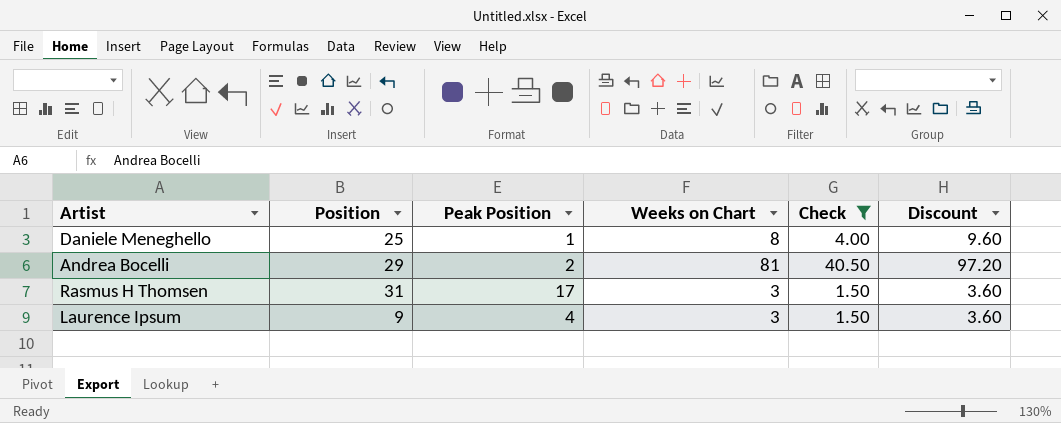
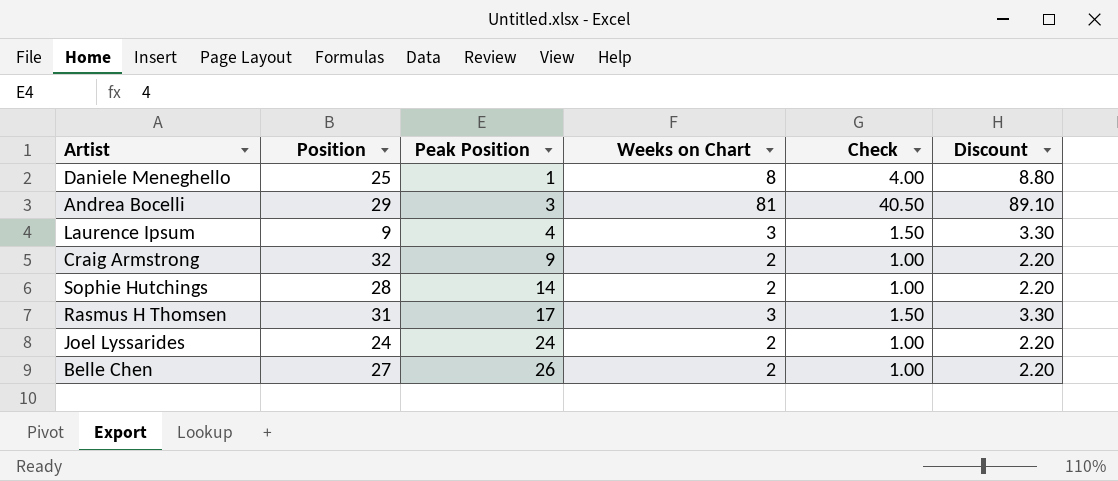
filter: Check != 1.00 -> none
row order: none -> Peak Position ascending
column Discount | formula: [Weeks on Chart] * 1.2 -> [Weeks on Chart] * 1.1
Andrea Bocelli | Peak Position: 2 -> 3

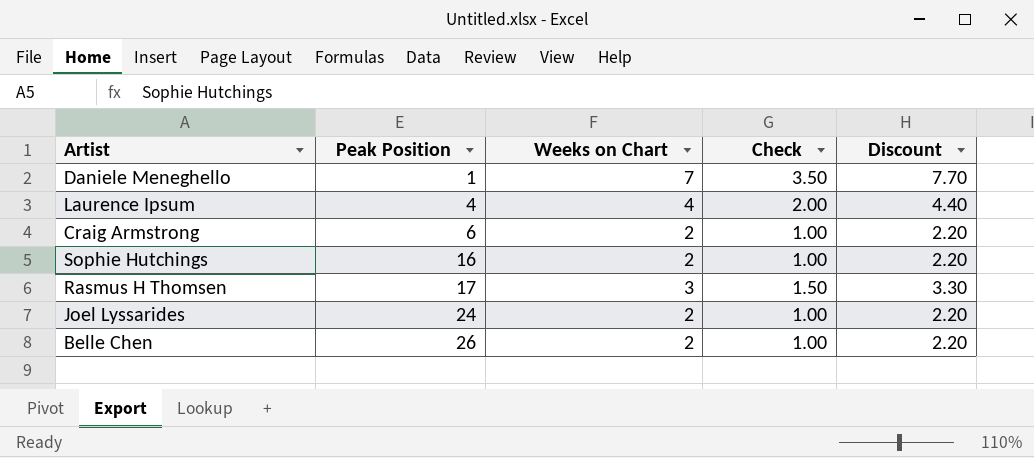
column Position | position: 2 -> none
row Andrea Bocelli: 29 | 3 | 81 | 40.50 | 89.10 -> none
Daniele Meneghello | Weeks on Chart: 8 -> 7
Daniele Meneghello | Check: 4.00 -> 3.50
Daniele Meneghello | Discount: 8.80 -> 7.70
Laurence Ipsum | Weeks on Chart: 3 -> 4
Laurence Ipsum | Check: 1.50 -> 2.00
Laurence Ipsum | Discount: 3.30 -> 4.40
Craig Armstrong | Peak Position: 9 -> 6
Sophie Hutchings | Peak Position: 14 -> 16

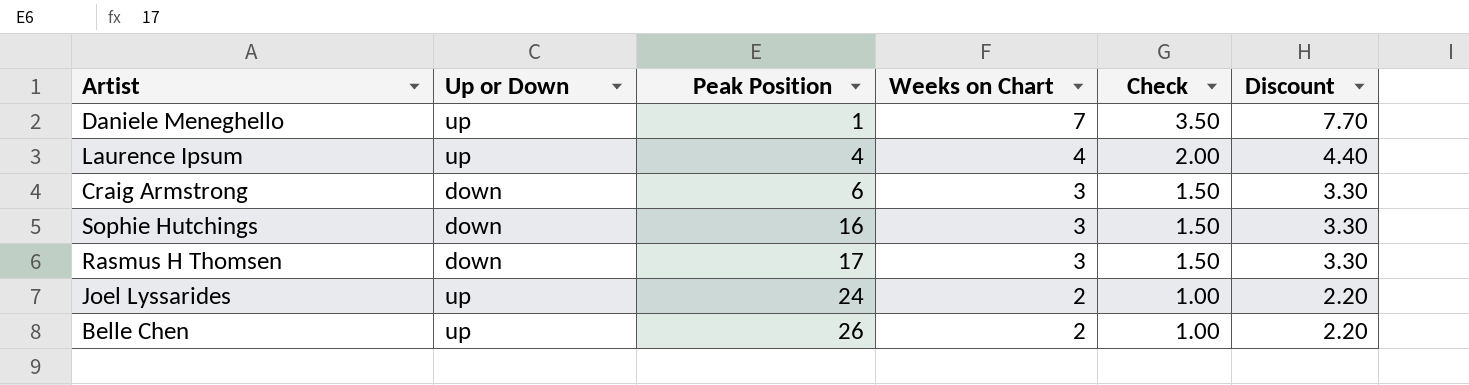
column Up or Down | position: none -> 2
Craig Armstrong | Weeks on Chart: 2 -> 3
Craig Armstrong | Check: 1.00 -> 1.50
Craig Armstrong | Discount: 2.20 -> 3.30
Sophie Hutchings | Weeks on Chart: 2 -> 3
Sophie Hutchings | Check: 1.00 -> 1.50
Sophie Hutchings | Discount: 2.20 -> 3.30

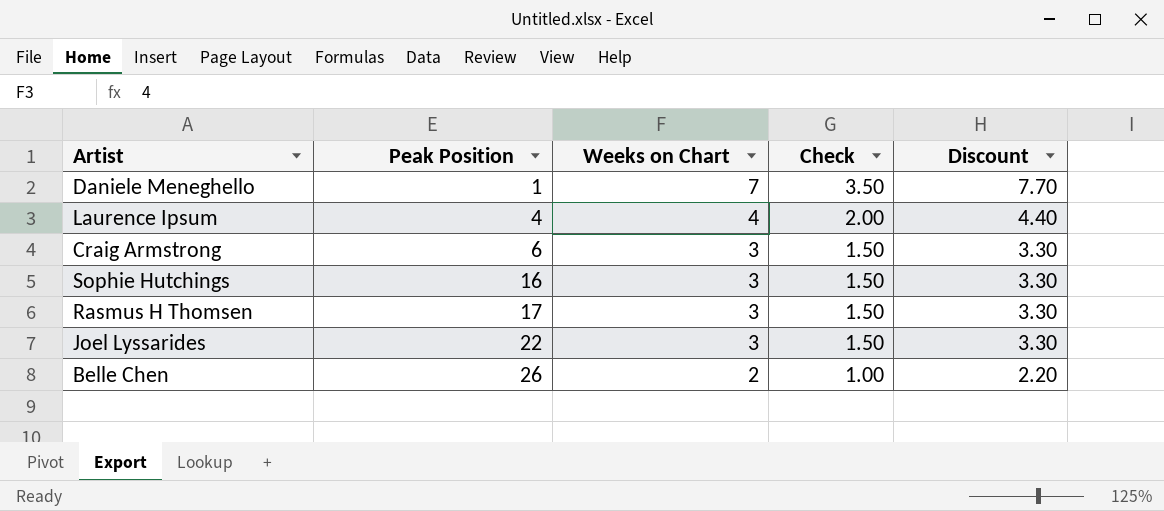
column Up or Down | position: 2 -> none
Joel Lyssarides | Peak Position: 24 -> 22
Joel Lyssarides | Weeks on Chart: 2 -> 3
Joel Lyssarides | Check: 1.00 -> 1.50
Joel Lyssarides | Discount: 2.20 -> 3.30

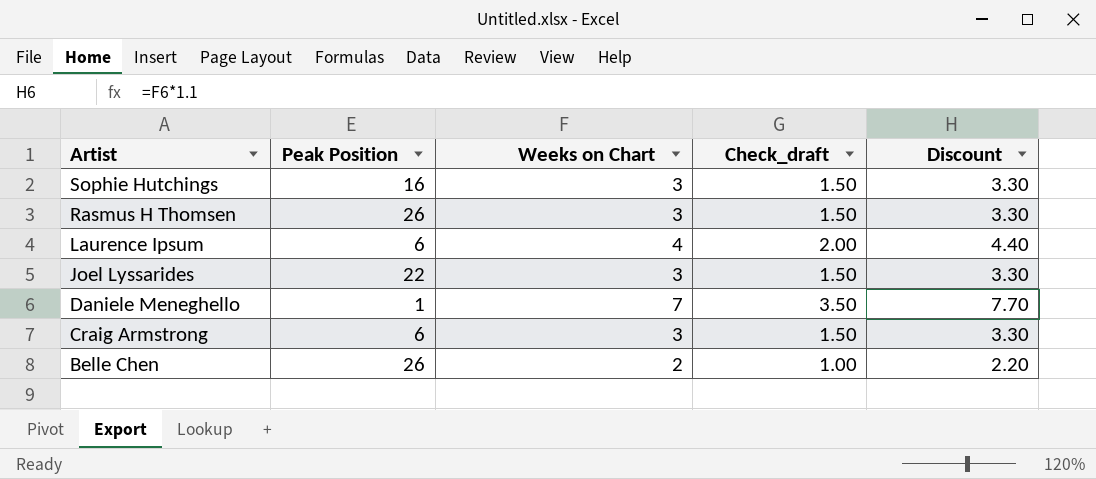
row order: Peak Position ascending -> Artist descending
column name: Check -> Check_draft
Rasmus H Thomsen | Peak Position: 17 -> 26
Laurence Ipsum | Peak Position: 4 -> 6

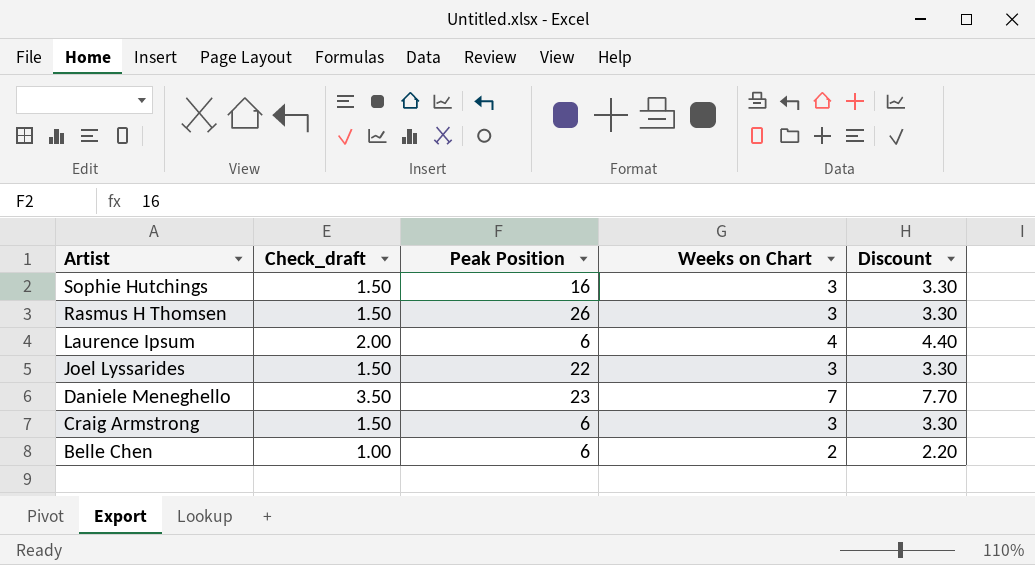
column Check_draft | position: 4 -> 2
Daniele Meneghello | Peak Position: 1 -> 23
Belle Chen | Peak Position: 26 -> 6

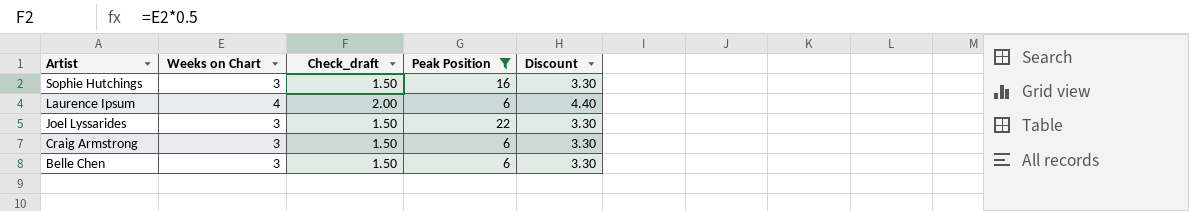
filter: none -> Peak Position <= 22
column Weeks on Chart | position: 4 -> 2
Belle Chen | Weeks on Chart: 2 -> 3
Belle Chen | Check_draft: 1.00 -> 1.50
Belle Chen | Discount: 2.20 -> 3.30

